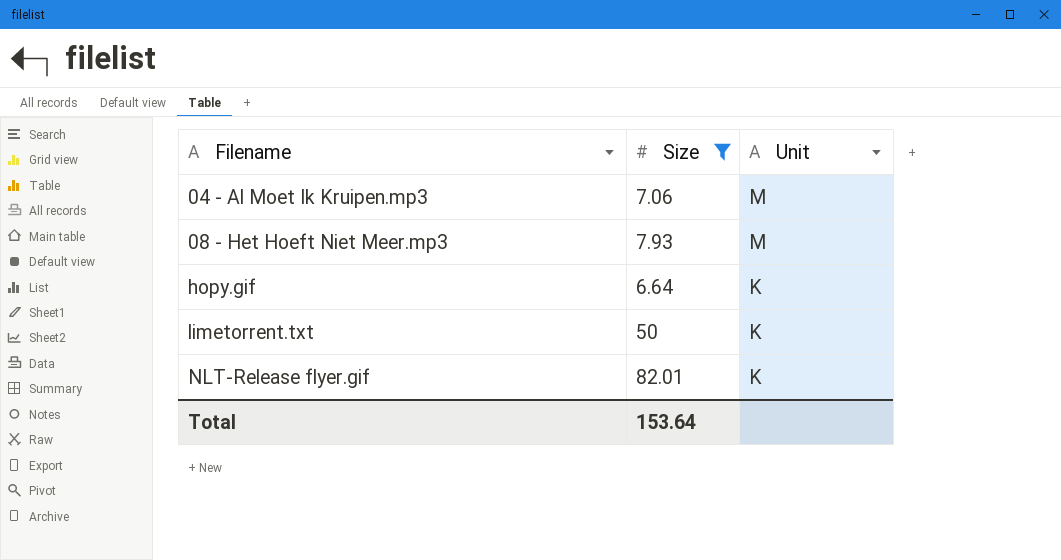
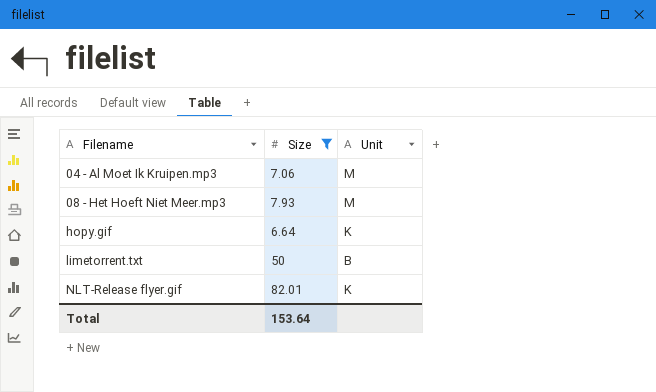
limetorrent.txt | Unit: K -> B

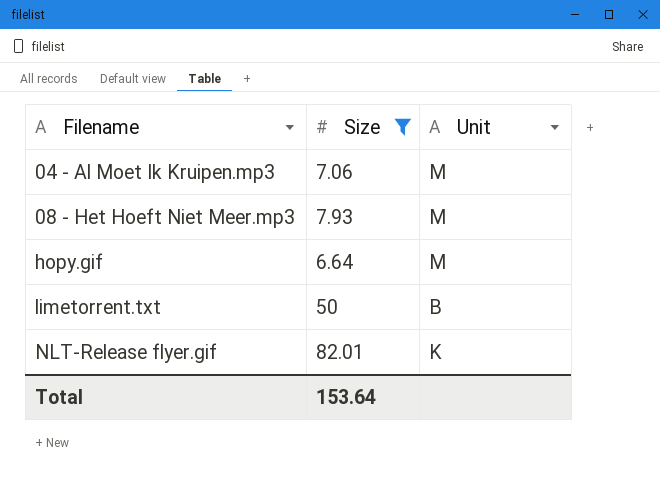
hopy.gif | Unit: K -> M

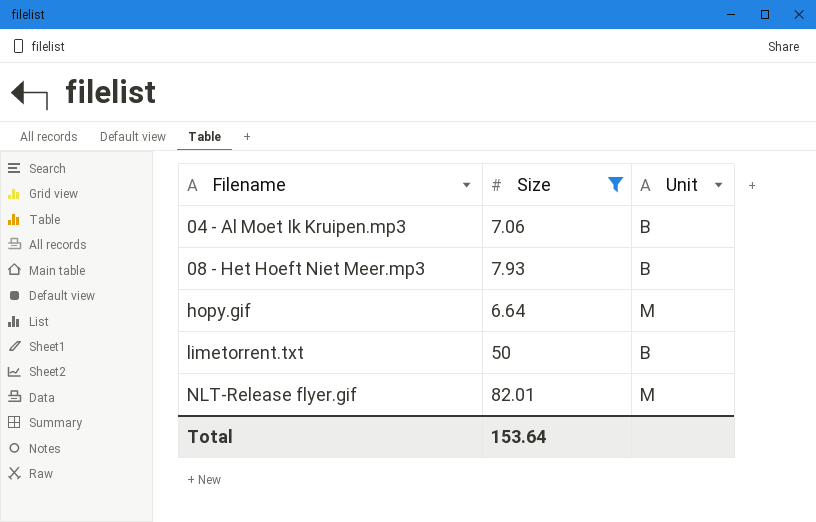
04 - Al Moet Ik Kruipen.mp3 | Unit: M -> B
08 - Het Hoeft Niet Meer.mp3 | Unit: M -> B
NLT-Release flyer.gif | Unit: K -> M

